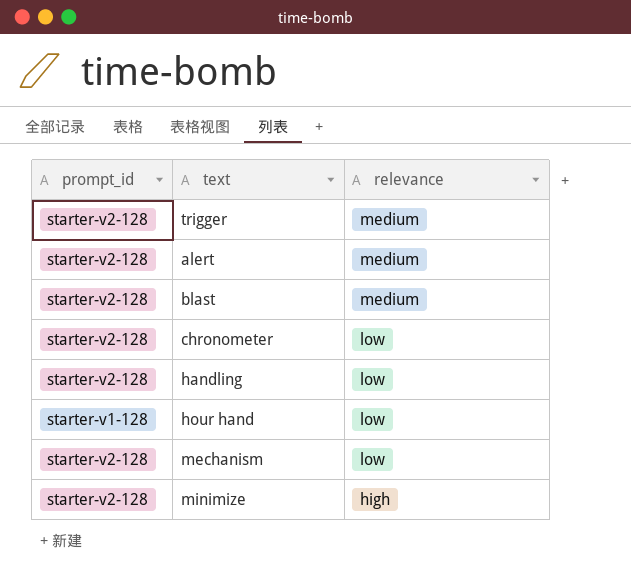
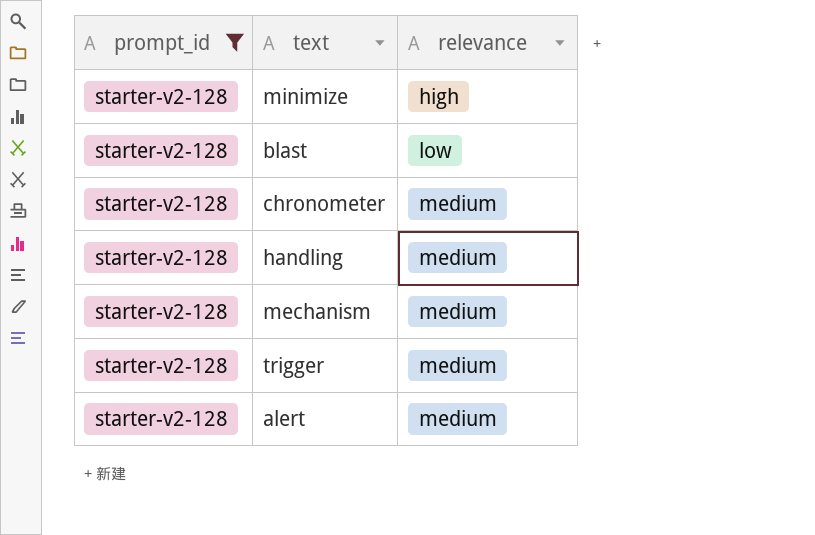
filter: none -> prompt_id = starter-v2-128
row order: relevance descending -> relevance ascending
blast | relevance: medium -> low
chronometer | relevance: low -> medium
handling | relevance: low -> medium
mechanism | relevance: low -> medium

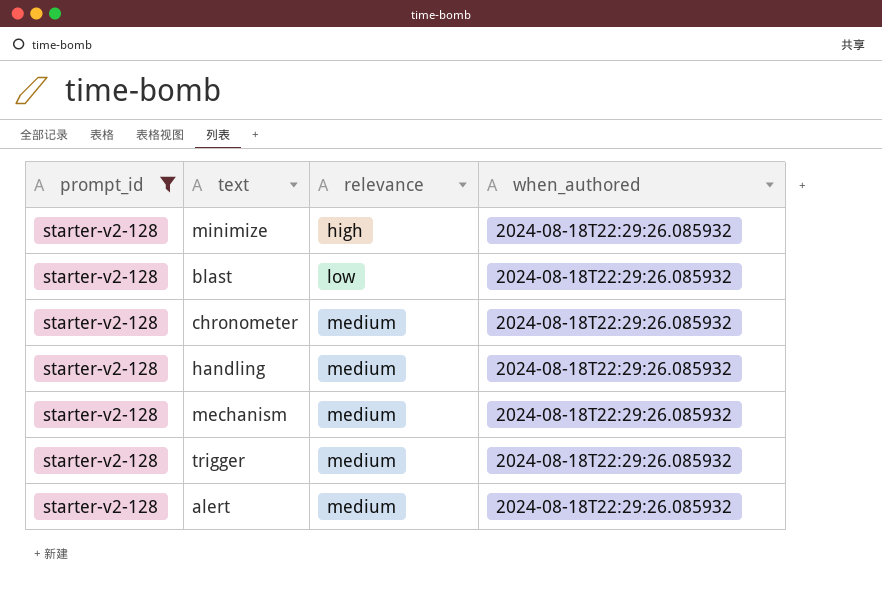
column when_authored | position: none -> 4

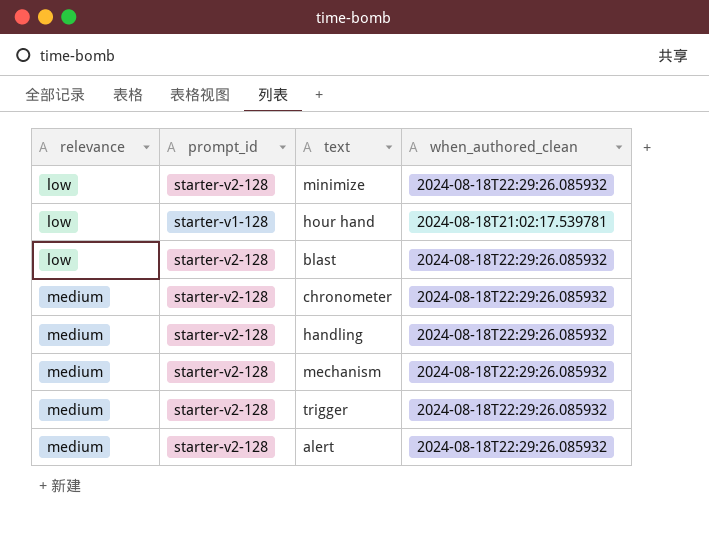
filter: prompt_id = starter-v2-128 -> none
column relevance | position: 3 -> 1
column name: when_authored -> when_authored_clean
minimize | relevance: high -> low

